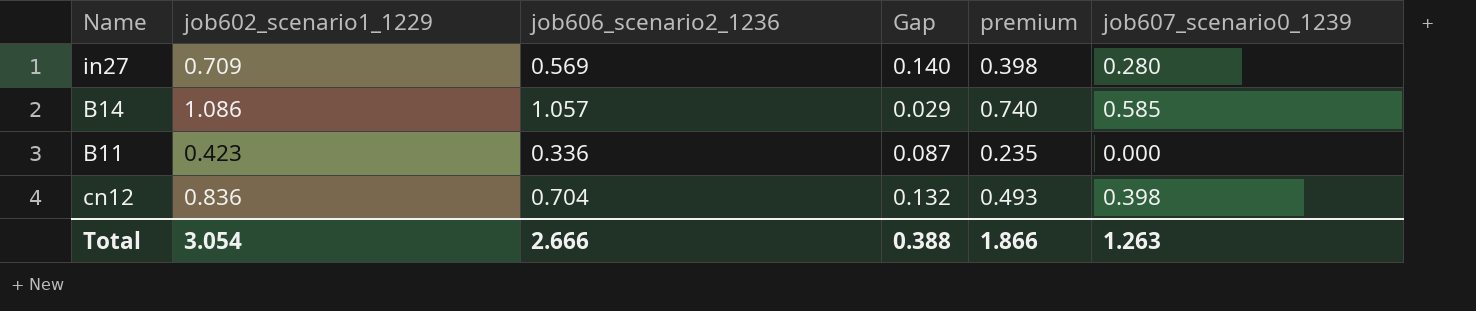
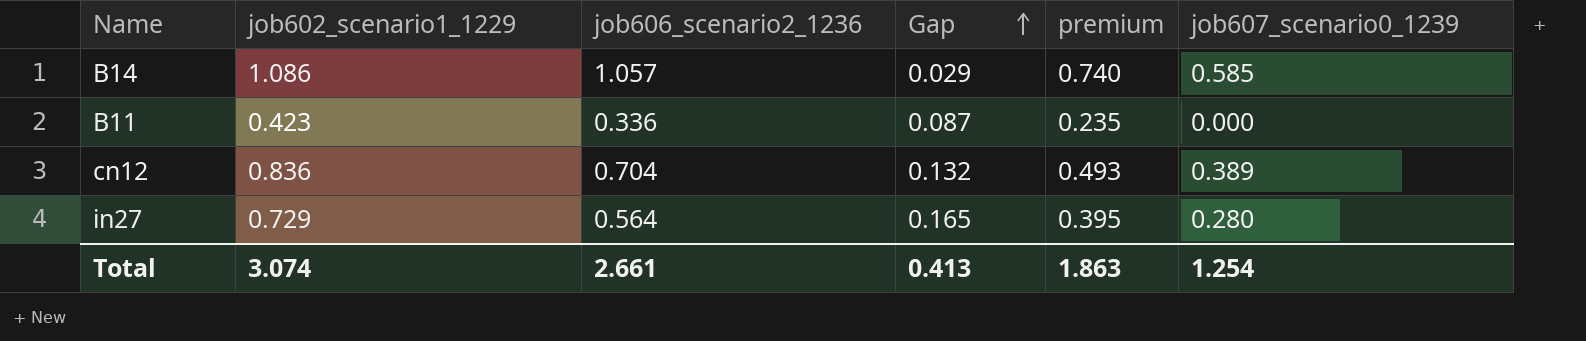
row order: none -> Gap ascending
cn12 | job607_scenario0_1239: 0.398 -> 0.389
in27 | job602_scenario1_1229: 0.709 -> 0.729
in27 | job606_scenario2_1236: 0.569 -> 0.564
in27 | Gap: 0.140 -> 0.165
in27 | premium: 0.398 -> 0.395
Total | job602_scenario1_1229: 3.054 -> 3.074
Total | job606_scenario2_1236: 2.666 -> 2.661
Total | Gap: 0.388 -> 0.413
Total | premium: 1.866 -> 1.863
Total | job607_scenario0_1239: 1.263 -> 1.254

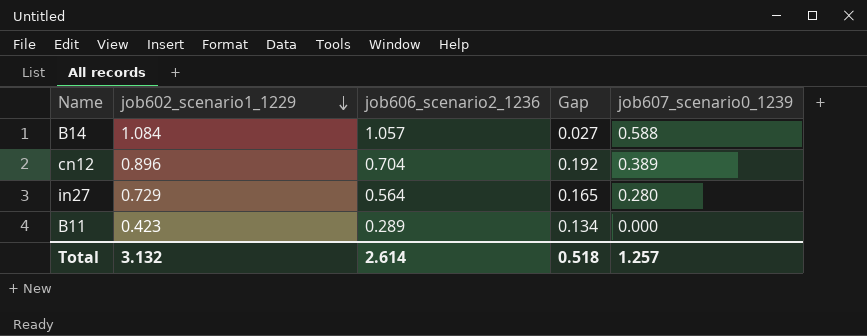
row order: Gap ascending -> job602_scenario1_1229 descending
column premium | formula: [job606_scenario2_1236] * 0.7 -> none
B14 | job602_scenario1_1229: 1.086 -> 1.084
B14 | Gap: 0.029 -> 0.027
B14 | job607_scenario0_1239: 0.585 -> 0.588
cn12 | job602_scenario1_1229: 0.836 -> 0.896
cn12 | Gap: 0.132 -> 0.192
B11 | job606_scenario2_1236: 0.336 -> 0.289
B11 | Gap: 0.087 -> 0.134
Total | job602_scenario1_1229: 3.074 -> 3.132
Total | job606_scenario2_1236: 2.661 -> 2.614
Total | Gap: 0.413 -> 0.518
Total | job607_scenario0_1239: 1.254 -> 1.257

